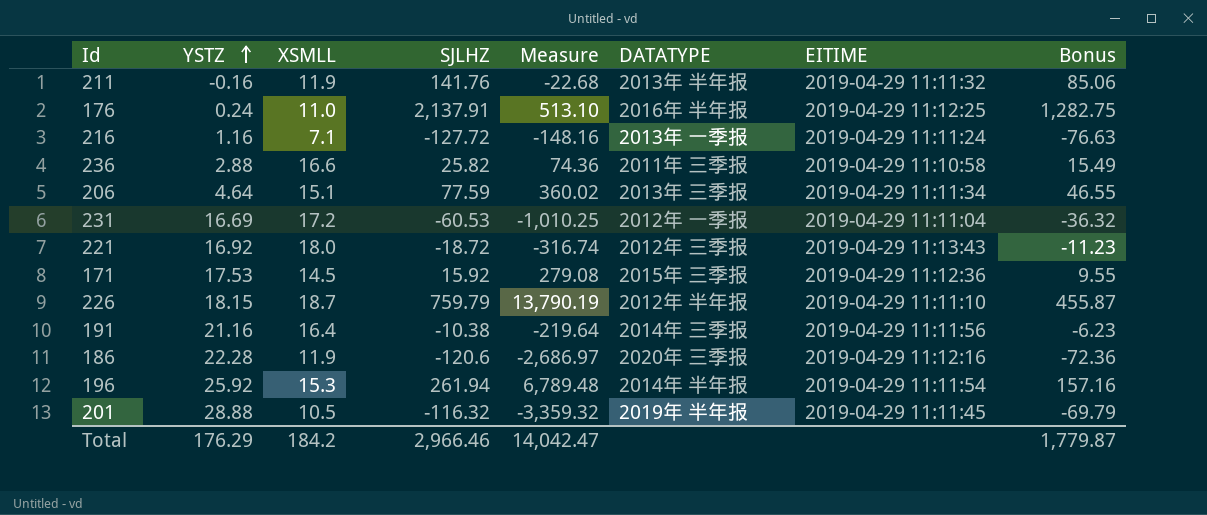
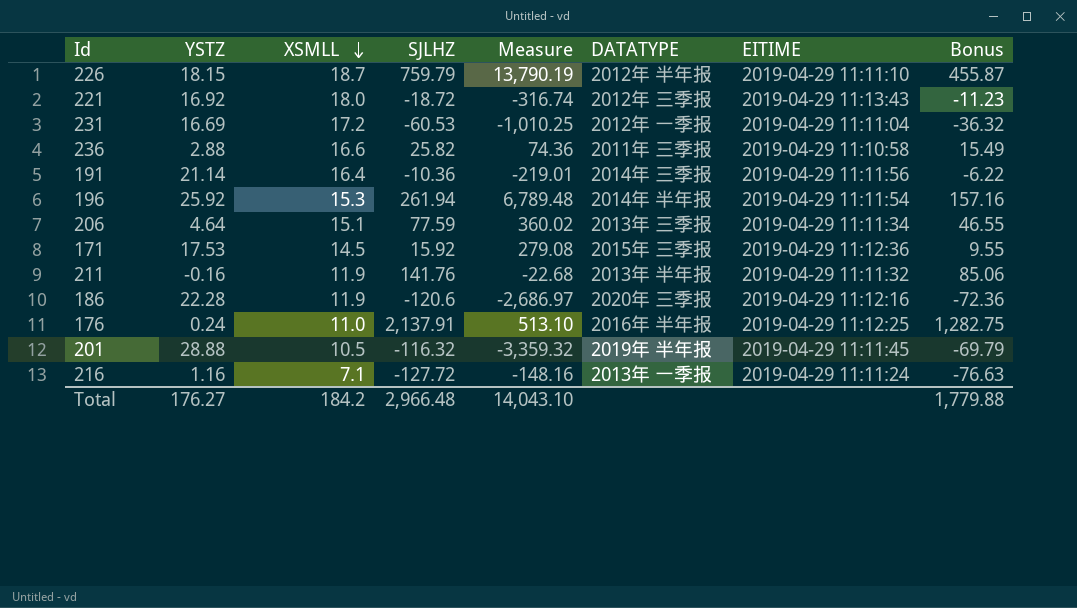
row order: YSTZ ascending -> XSMLL descending
191 | YSTZ: 21.16 -> 21.14
191 | SJLHZ: -10.38 -> -10.36
191 | Measure: -219.64 -> -219.01
191 | Bonus: -6.23 -> -6.22
Total | YSTZ: 176.29 -> 176.27
Total | SJLHZ: 2,966.46 -> 2,966.48
Total | Measure: 14,042.47 -> 14,043.10
Total | Bonus: 1,779.87 -> 1,779.88

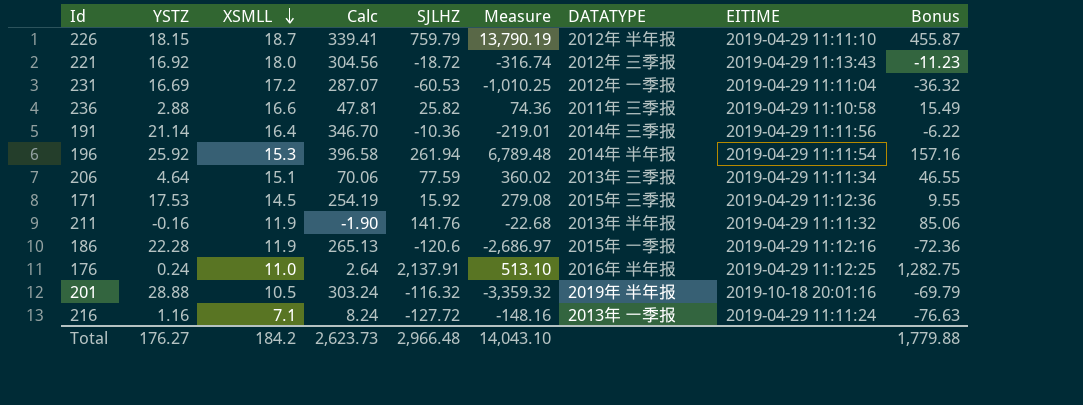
column Calc | formula: none -> [YSTZ] * [XSMLL]
186 | DATATYPE: 2020年 三季报 -> 2015年 一季报
201 | EITIME: 2019-04-29 11:11:45 -> 2019-10-18 20:01:16

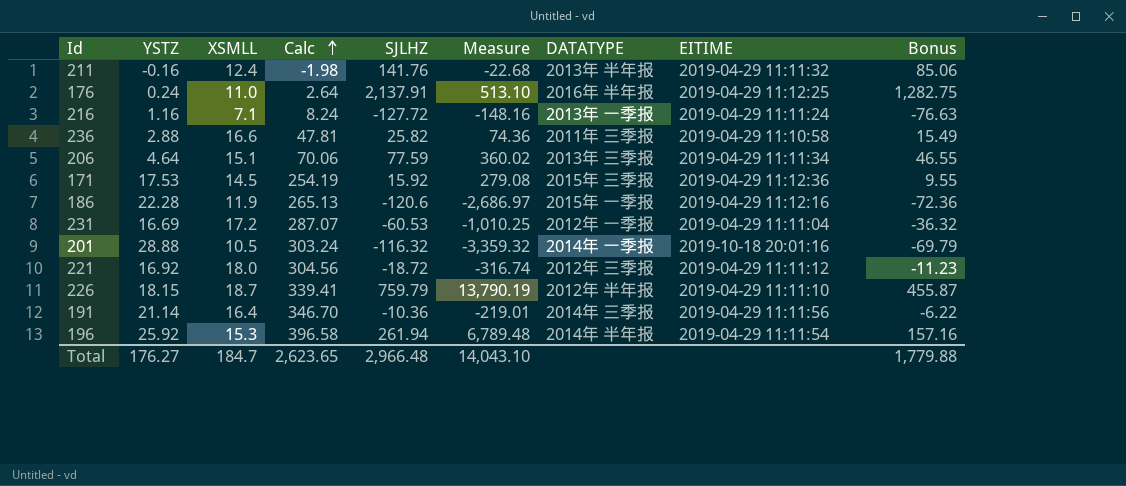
row order: XSMLL descending -> Calc ascending
211 | XSMLL: 11.9 -> 12.4
211 | Calc: -1.90 -> -1.98
201 | DATATYPE: 2019年 半年报 -> 2014年 一季报
221 | EITIME: 2019-04-29 11:13:43 -> 2019-04-29 11:11:12
Total | XSMLL: 184.2 -> 184.7
Total | Calc: 2,623.73 -> 2,623.65

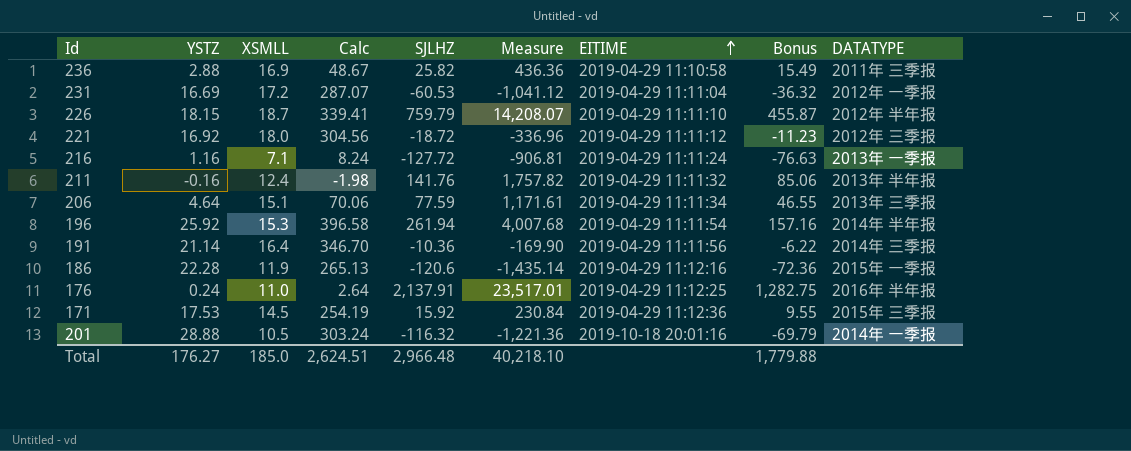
row order: Calc ascending -> EITIME ascending
column Measure | formula: [YSTZ] * [SJLHZ] -> [XSMLL] * [SJLHZ]
column DATATYPE | position: 7 -> 9
236 | XSMLL: 16.6 -> 16.9
236 | Calc: 47.81 -> 48.67
Total | XSMLL: 184.7 -> 185.0
Total | Calc: 2,623.65 -> 2,624.51
Total | Measure: 14,043.10 -> 40,218.10

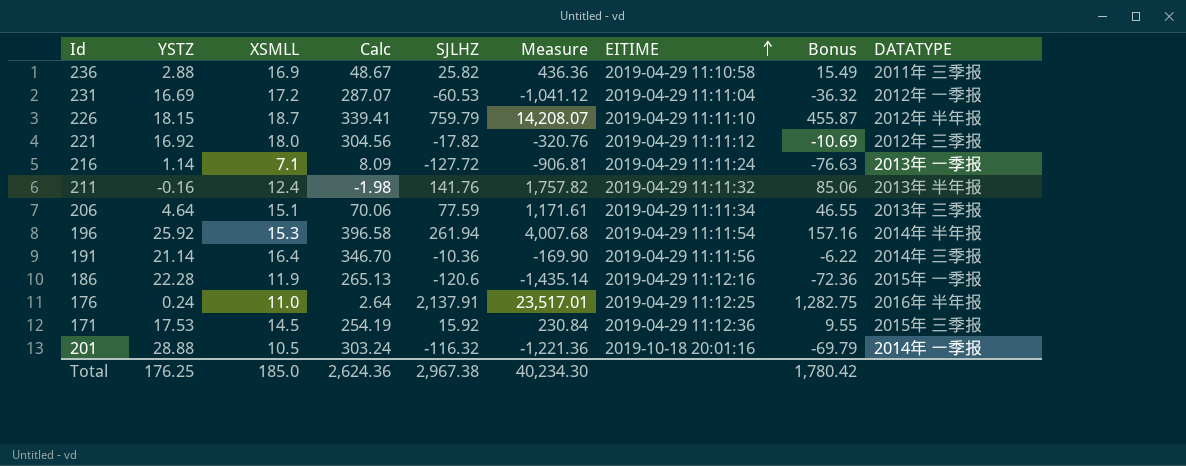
221 | SJLHZ: -18.72 -> -17.82
221 | Measure: -336.96 -> -320.76
221 | Bonus: -11.23 -> -10.69
216 | YSTZ: 1.16 -> 1.14
216 | Calc: 8.24 -> 8.09
Total | YSTZ: 176.27 -> 176.25
Total | Calc: 2,624.51 -> 2,624.36
Total | SJLHZ: 2,966.48 -> 2,967.38
Total | Measure: 40,218.10 -> 40,234.30
Total | Bonus: 1,779.88 -> 1,780.42

